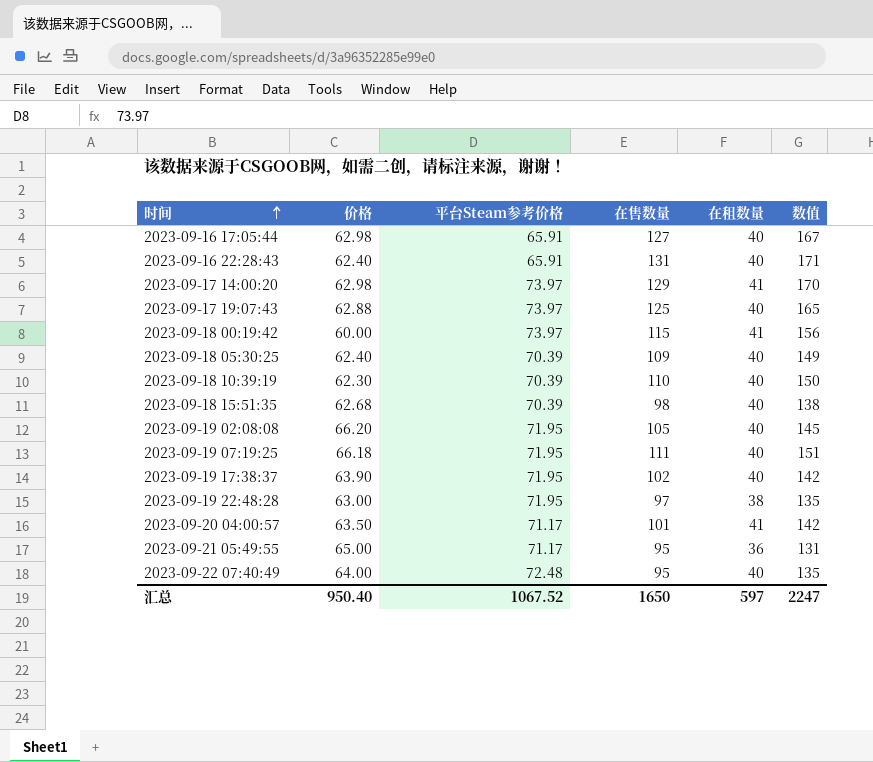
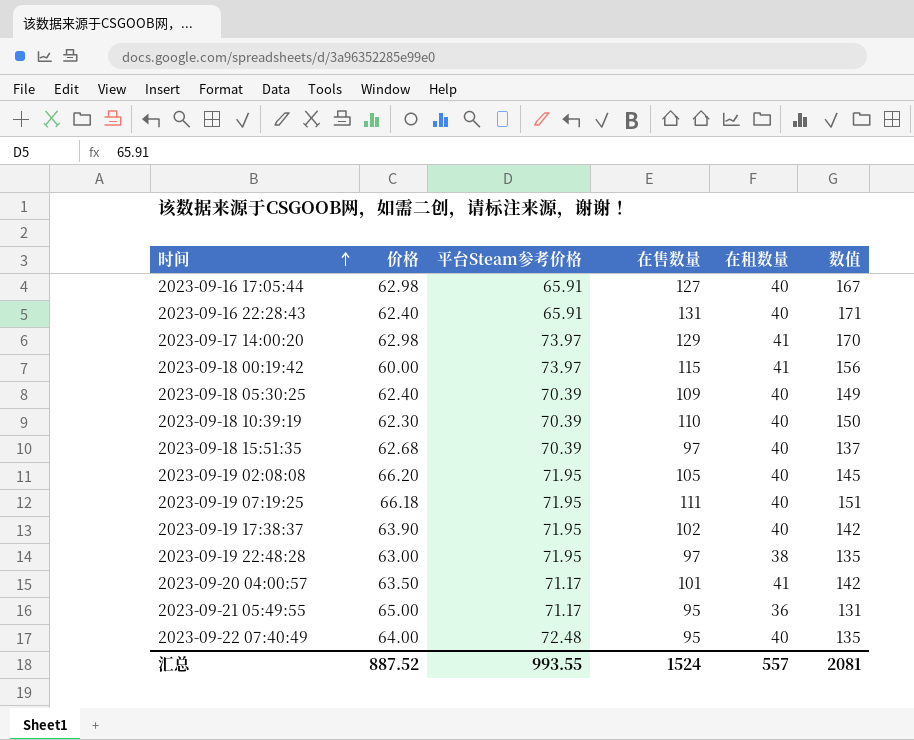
row 2023-09-17 19:07:43: 62.88 | 73.97 | 125 | 40 | 165 -> none
2023-09-18 15:51:35 | 在售数量: 98 -> 97
2023-09-18 15:51:35 | 数值: 138 -> 137
汇总 | 价格: 950.40 -> 887.52
汇总 | 平台Steam参考价格: 1067.52 -> 993.55
汇总 | 在售数量: 1650 -> 1524
汇总 | 在租数量: 597 -> 557
汇总 | 数值: 2247 -> 2081

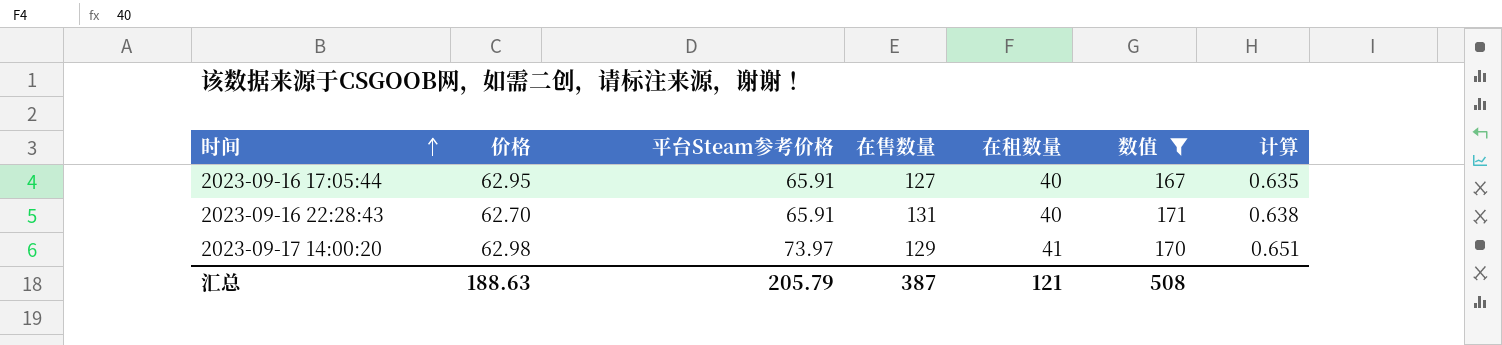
filter: none -> 数值 >= 167
column 计算 | formula: none -> [在租数量] / [价格]
2023-09-16 17:05:44 | 价格: 62.98 -> 62.95
2023-09-16 22:28:43 | 价格: 62.40 -> 62.70
汇总 | 价格: 887.52 -> 188.63
汇总 | 平台Steam参考价格: 993.55 -> 205.79
汇总 | 在售数量: 1524 -> 387
汇总 | 在租数量: 557 -> 121
汇总 | 数值: 2081 -> 508

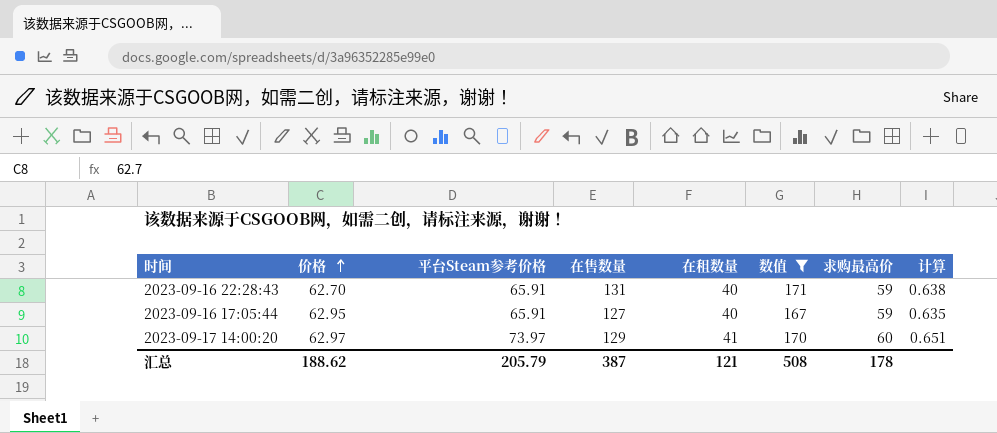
row order: 时间 ascending -> 价格 ascending
column 求购最高价 | position: none -> 7
2023-09-17 14:00:20 | 价格: 62.98 -> 62.97
汇总 | 价格: 188.63 -> 188.62

